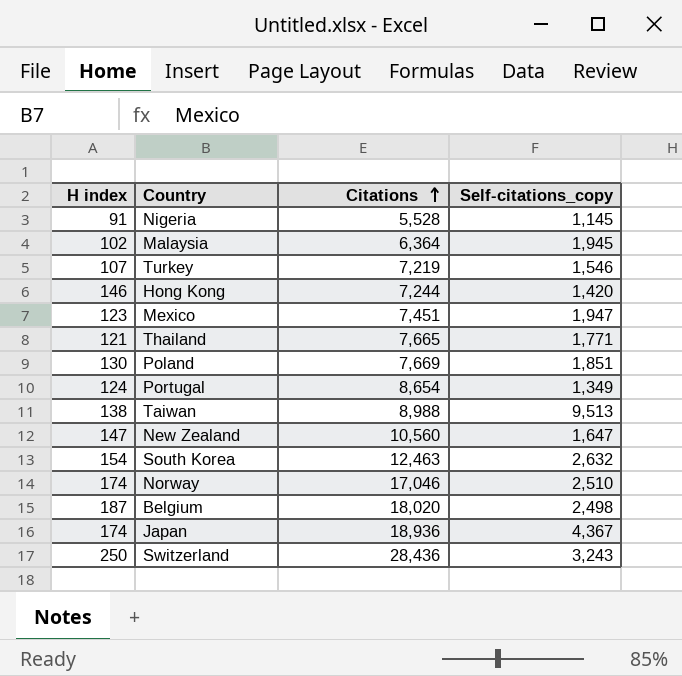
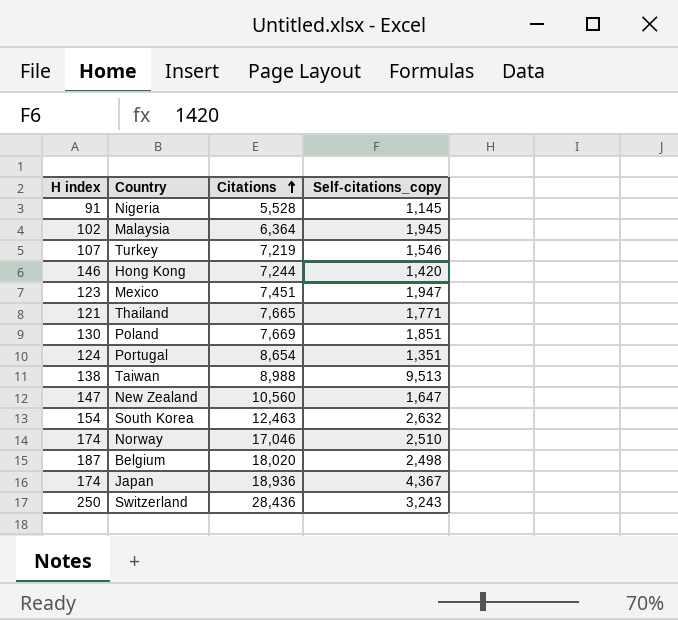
Portugal | Self-citations_copy: 1,349 -> 1,351

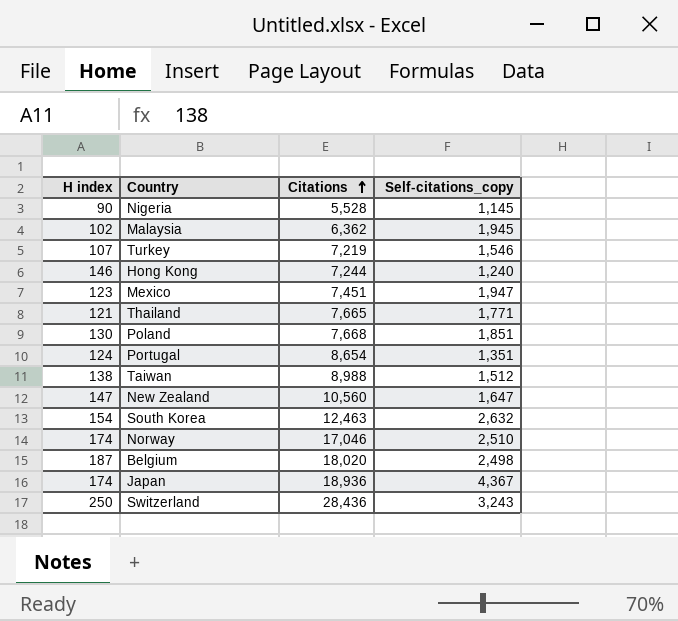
Nigeria | H index: 91 -> 90
Malaysia | Citations: 6,364 -> 6,362
Hong Kong | Self-citations_copy: 1,420 -> 1,240
Poland | Citations: 7,669 -> 7,668
Taiwan | Self-citations_copy: 9,513 -> 1,512

